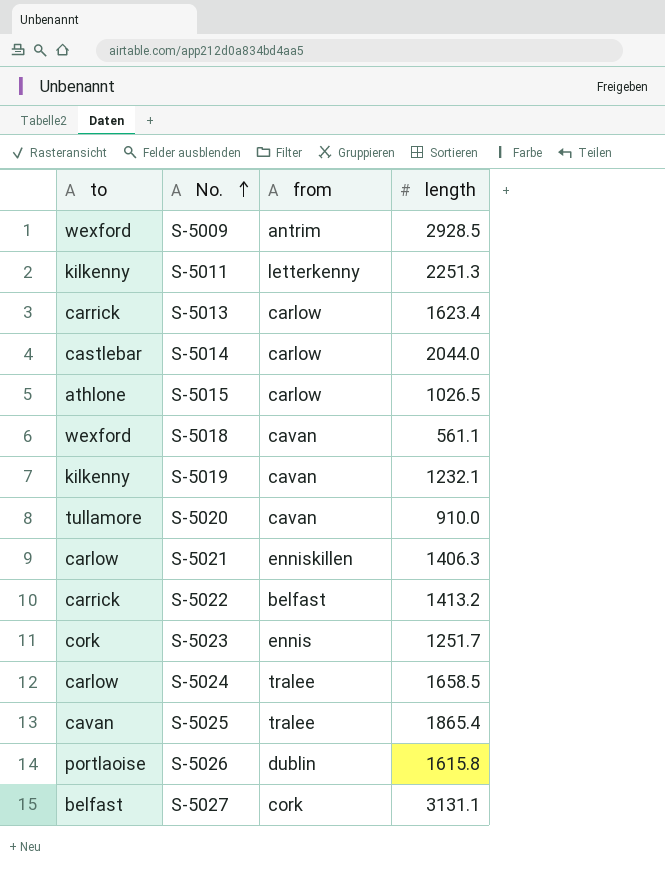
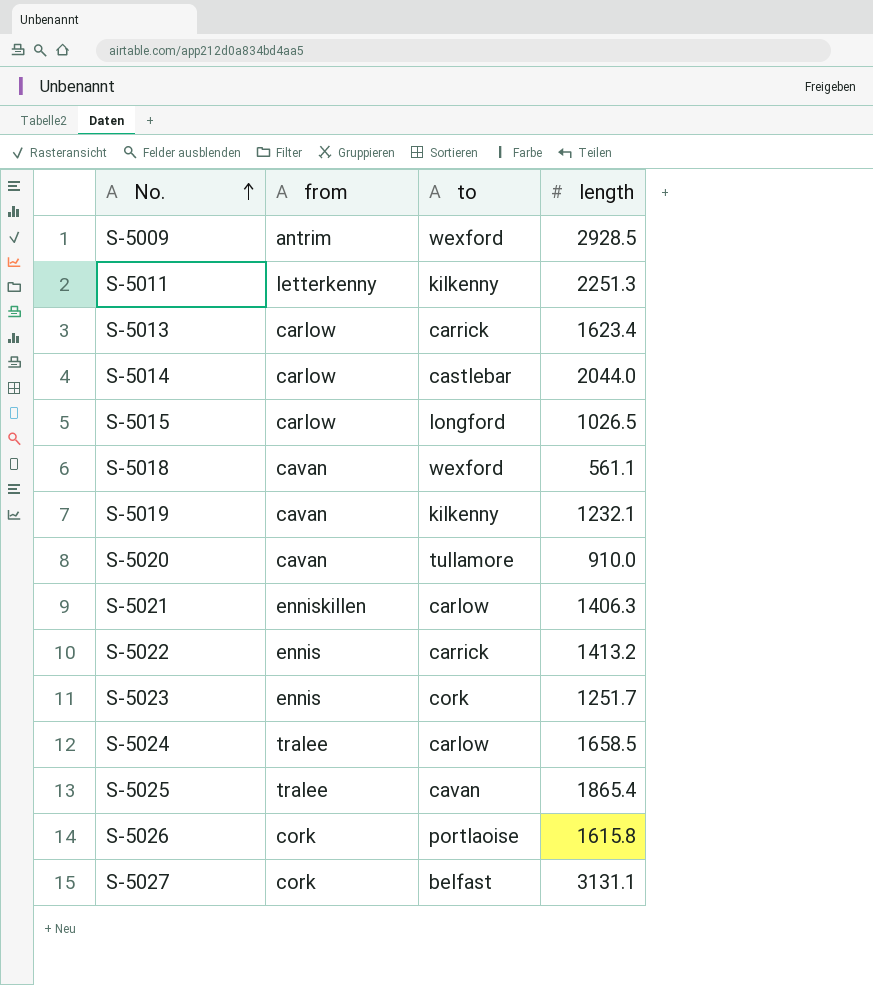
column to | position: 1 -> 3
S-5015 | to: athlone -> longford
S-5022 | from: belfast -> ennis
S-5026 | from: dublin -> cork

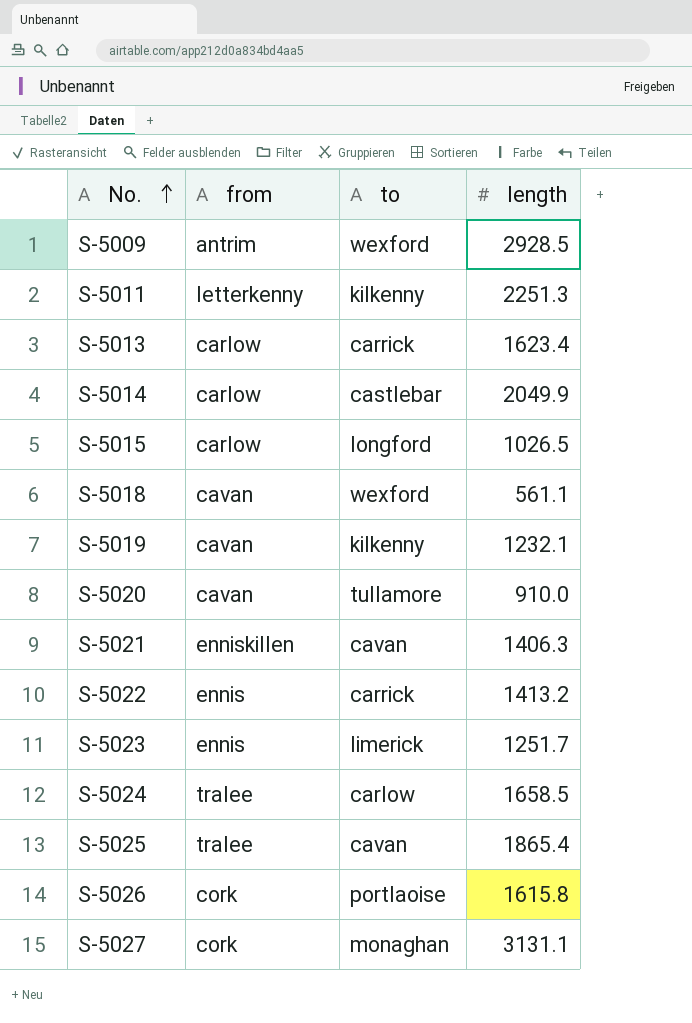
S-5014 | length: 2044.0 -> 2049.9
S-5021 | to: carlow -> cavan
S-5023 | to: cork -> limerick
S-5027 | to: belfast -> monaghan

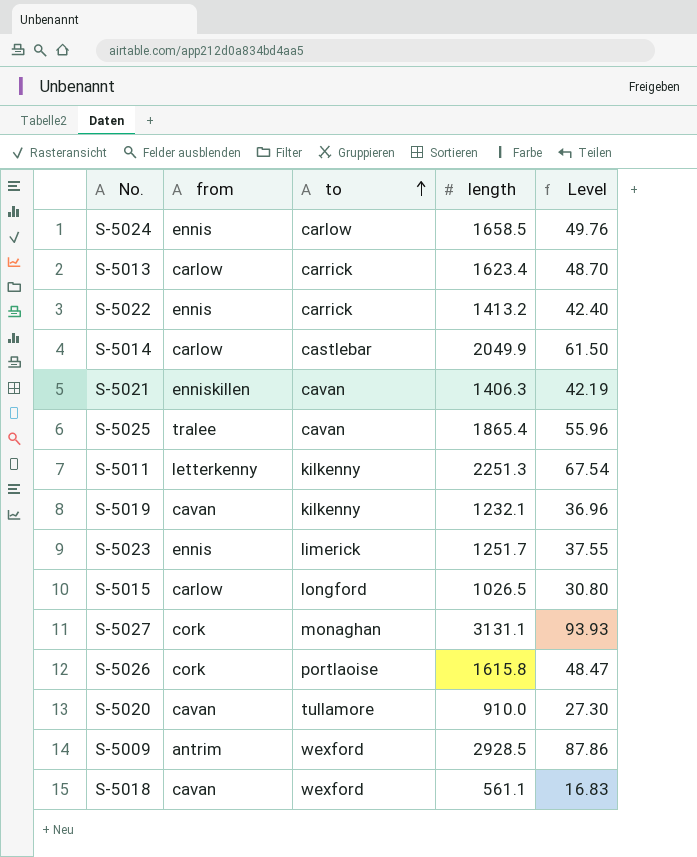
row order: No. ascending -> to ascending
column Level | formula: none -> [length] * 0.03
S-5024 | from: tralee -> ennis

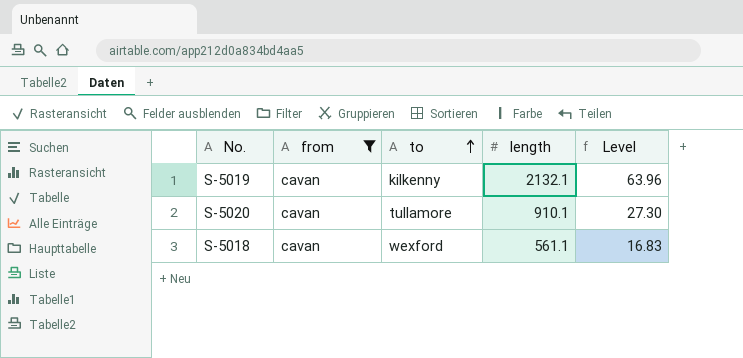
filter: none -> from = cavan
S-5019 | length: 1232.1 -> 2132.1
S-5019 | Level: 36.96 -> 63.96
S-5020 | length: 910.0 -> 910.1

